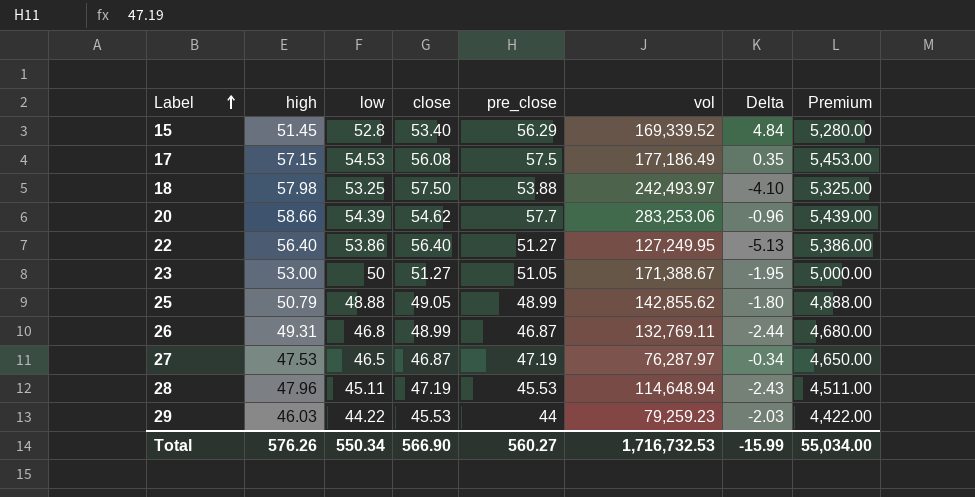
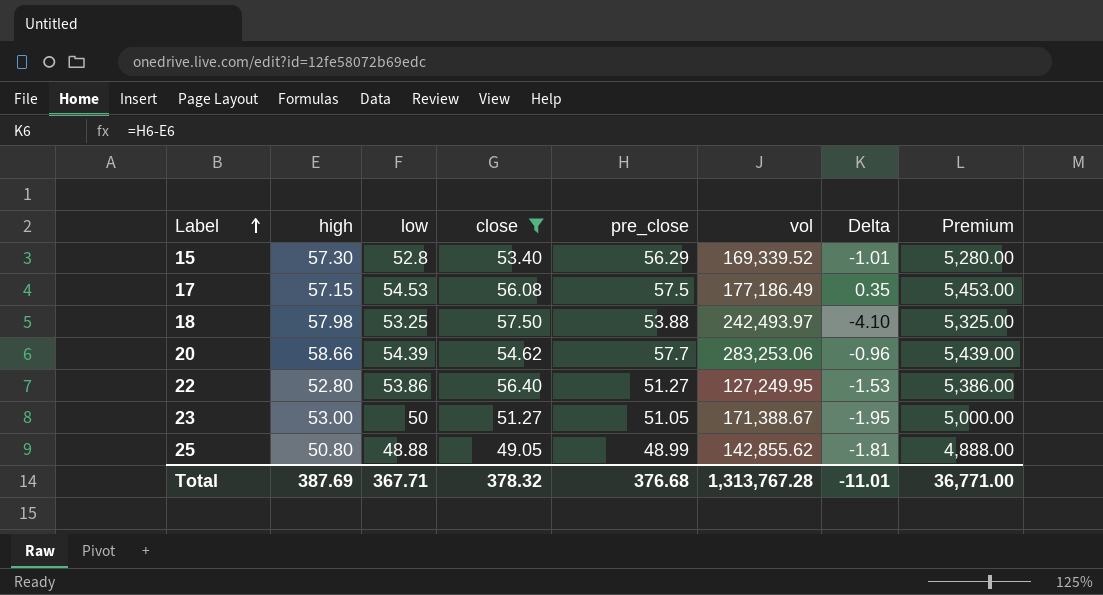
filter: none -> close >= 49.05
15 | high: 51.45 -> 57.30
15 | Delta: 4.84 -> -1.01
22 | high: 56.40 -> 52.80
22 | Delta: -5.13 -> -1.53
25 | high: 50.79 -> 50.80
25 | Delta: -1.80 -> -1.81
Total | high: 576.26 -> 387.69
Total | low: 550.34 -> 367.71
Total | close: 566.90 -> 378.32
Total | pre_close: 560.27 -> 376.68
Total | vol: 1,716,732.53 -> 1,313,767.28
Total | Delta: -15.99 -> -11.01
Total | Premium: 55,034.00 -> 36,771.00

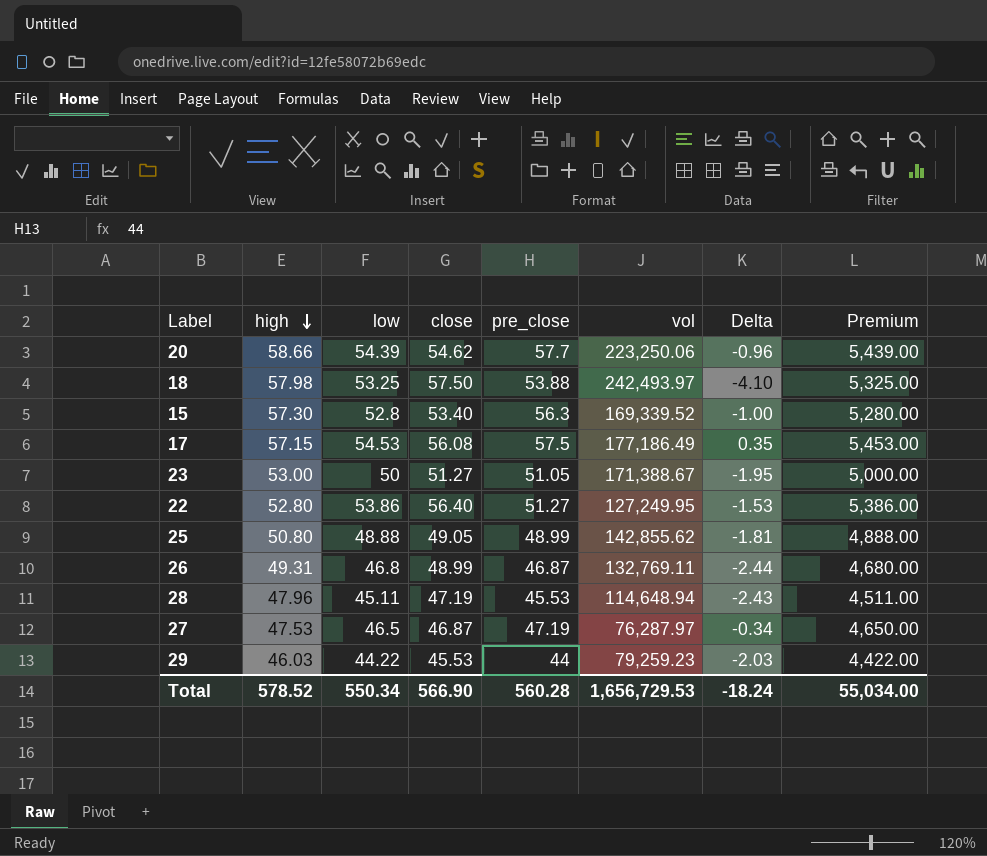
filter: close >= 49.05 -> none
row order: Label ascending -> high descending
20 | vol: 283,253.06 -> 223,250.06
15 | pre_close: 56.29 -> 56.3
15 | Delta: -1.01 -> -1.00
Total | high: 387.69 -> 578.52
Total | low: 367.71 -> 550.34
Total | close: 378.32 -> 566.90
Total | pre_close: 376.68 -> 560.28
Total | vol: 1,313,767.28 -> 1,656,729.53
Total | Delta: -11.01 -> -18.24
Total | Premium: 36,771.00 -> 55,034.00

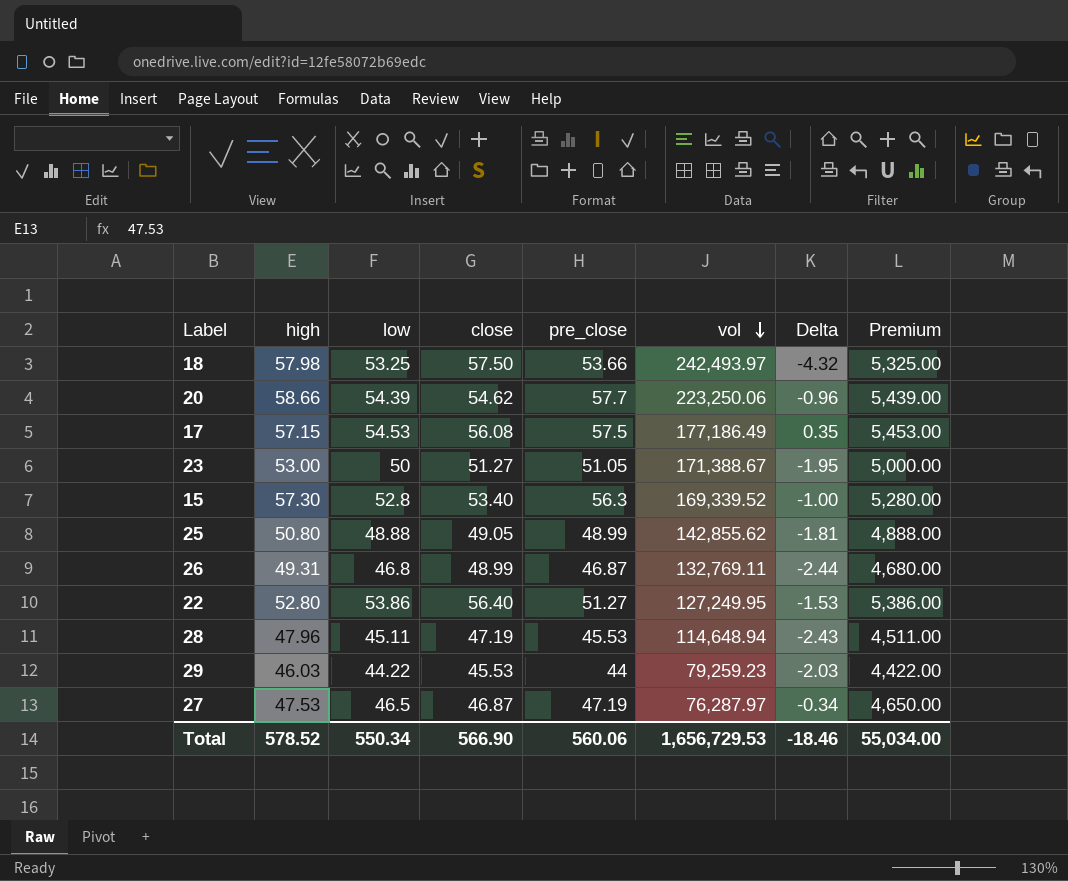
row order: high descending -> vol descending
18 | pre_close: 53.88 -> 53.66
18 | Delta: -4.10 -> -4.32
Total | pre_close: 560.28 -> 560.06
Total | Delta: -18.24 -> -18.46

